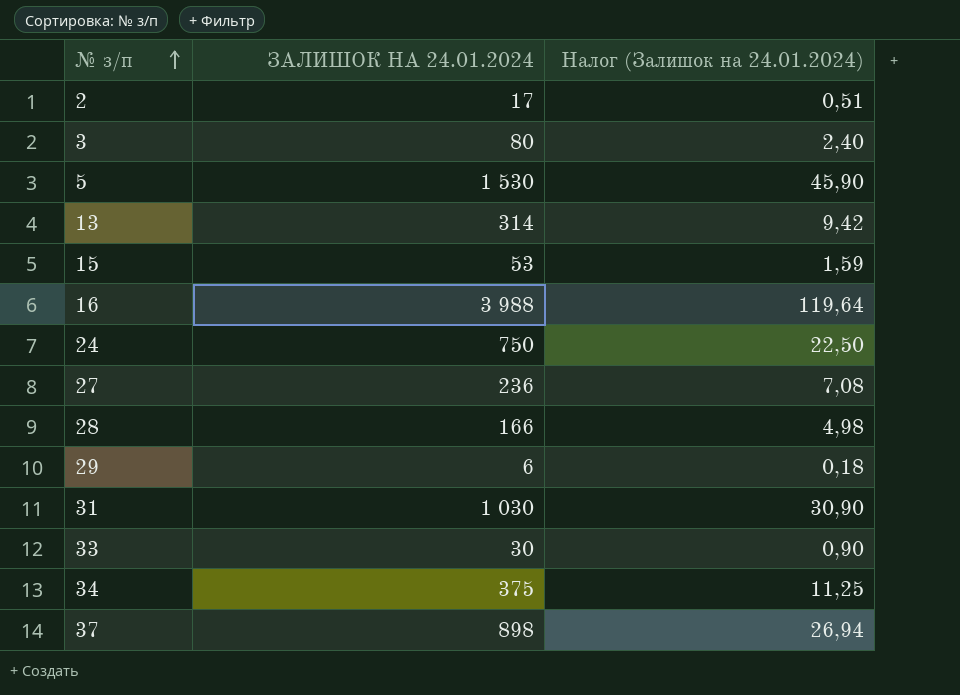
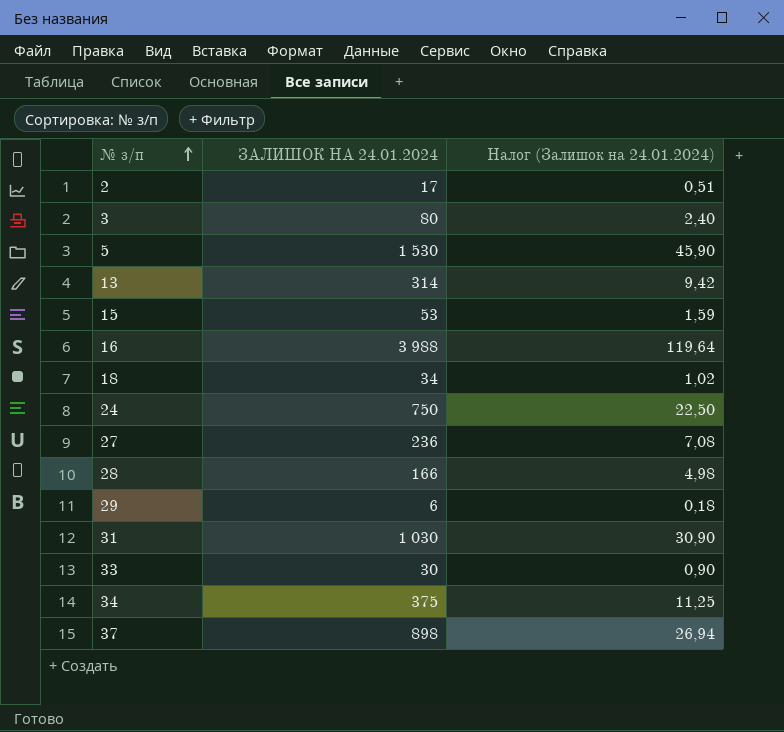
row 18: none -> 34 | 1,02

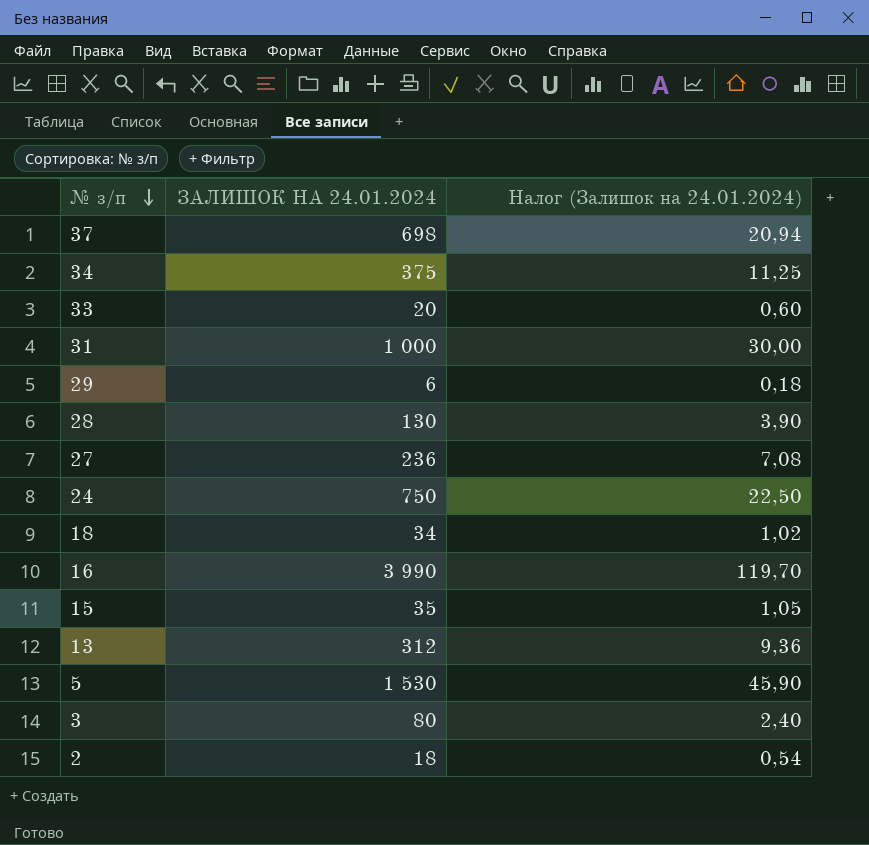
row order: № з/п ascending -> № з/п descending
37 | ЗАЛИШОК НА 24.01.2024: 898 -> 698
37 | Налог (Залишок на 24.01.2024): 26,94 -> 20,94
33 | ЗАЛИШОК НА 24.01.2024: 30 -> 20
33 | Налог (Залишок на 24.01.2024): 0,90 -> 0,60
31 | ЗАЛИШОК НА 24.01.2024: 1 030 -> 1 000
31 | Налог (Залишок на 24.01.2024): 30,90 -> 30,00
28 | ЗАЛИШОК НА 24.01.2024: 166 -> 130
28 | Налог (Залишок на 24.01.2024): 4,98 -> 3,90
16 | ЗАЛИШОК НА 24.01.2024: 3 988 -> 3 990
16 | Налог (Залишок на 24.01.2024): 119,64 -> 119,70
15 | ЗАЛИШОК НА 24.01.2024: 53 -> 35
15 | Налог (Залишок на 24.01.2024): 1,59 -> 1,05
13 | ЗАЛИШОК НА 24.01.2024: 314 -> 312
13 | Налог (Залишок на 24.01.2024): 9,42 -> 9,36
2 | ЗАЛИШОК НА 24.01.2024: 17 -> 18
2 | Налог (Залишок на 24.01.2024): 0,51 -> 0,54

